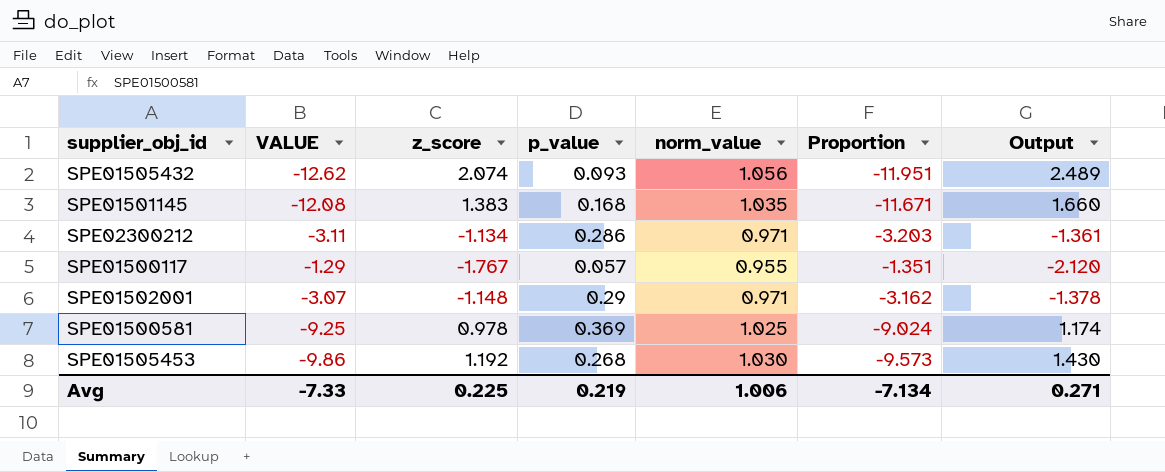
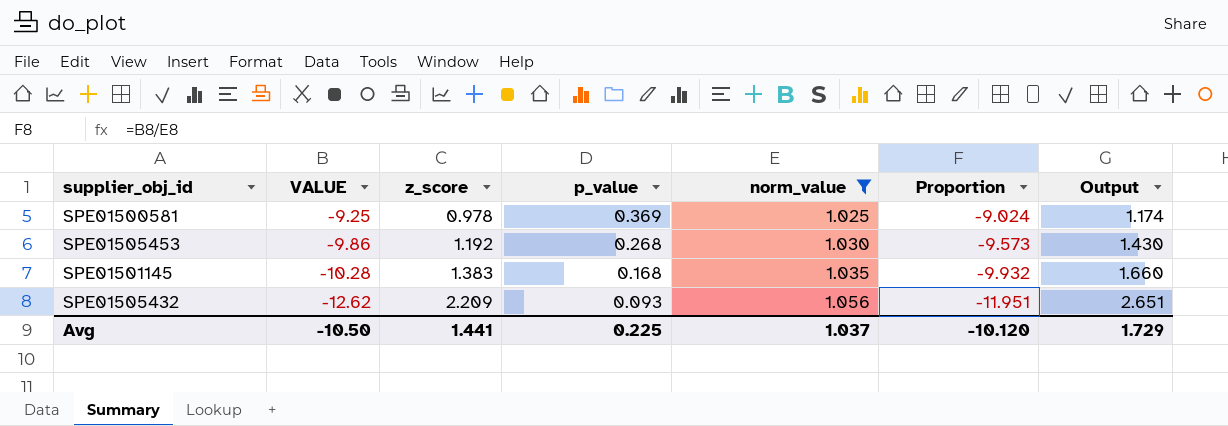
filter: none -> norm_value >= 1.025
row order: none -> VALUE descending
SPE01501145 | VALUE: -12.08 -> -10.28
SPE01501145 | Proportion: -11.671 -> -9.932
SPE01505432 | z_score: 2.074 -> 2.209
SPE01505432 | Output: 2.489 -> 2.651
Avg | VALUE: -7.33 -> -10.50
Avg | z_score: 0.225 -> 1.441
Avg | p_value: 0.219 -> 0.225
Avg | norm_value: 1.006 -> 1.037
Avg | Proportion: -7.134 -> -10.120
Avg | Output: 0.271 -> 1.729

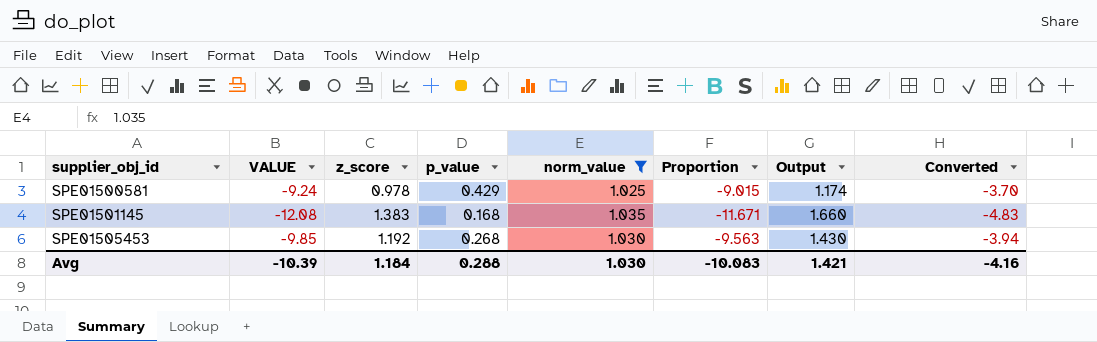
row order: VALUE descending -> supplier_obj_id ascending
column Converted | formula: none -> [VALUE] * 0.4
row SPE01505432: -12.62 | 2.209 | 0.093 | 1.056 | -11.951 | 2.651 -> none
SPE01500581 | VALUE: -9.25 -> -9.24
SPE01500581 | p_value: 0.369 -> 0.429
SPE01500581 | Proportion: -9.024 -> -9.015
SPE01501145 | VALUE: -10.28 -> -12.08
SPE01501145 | Proportion: -9.932 -> -11.671
SPE01505453 | VALUE: -9.86 -> -9.85
SPE01505453 | Proportion: -9.573 -> -9.563
Avg | VALUE: -10.50 -> -10.39
Avg | z_score: 1.441 -> 1.184
Avg | p_value: 0.225 -> 0.288
Avg | norm_value: 1.037 -> 1.030
Avg | Proportion: -10.120 -> -10.083
Avg | Output: 1.729 -> 1.421

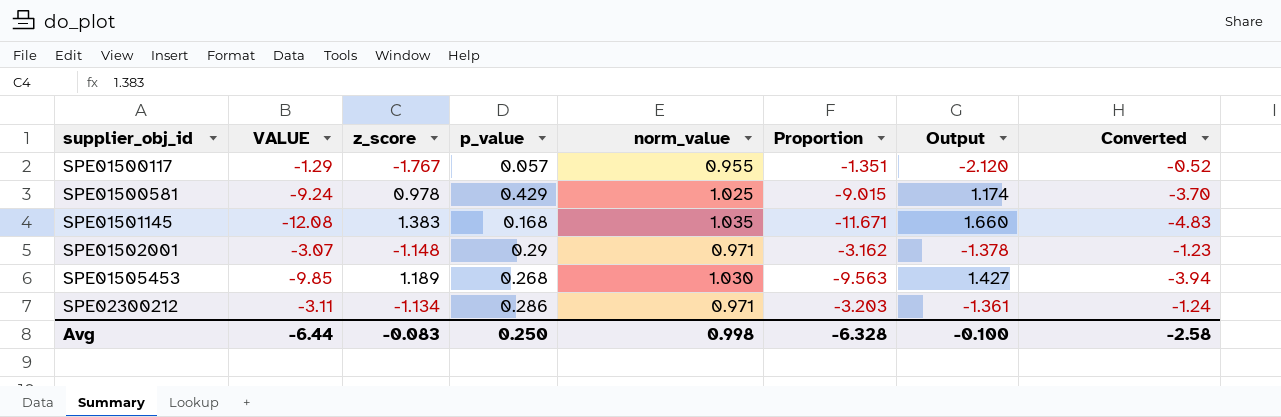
filter: norm_value >= 1.025 -> none
SPE01505453 | z_score: 1.192 -> 1.189
SPE01505453 | Output: 1.430 -> 1.427
Avg | VALUE: -10.39 -> -6.44
Avg | z_score: 1.184 -> -0.083
Avg | p_value: 0.288 -> 0.250
Avg | norm_value: 1.030 -> 0.998
Avg | Proportion: -10.083 -> -6.328
Avg | Output: 1.421 -> -0.100
Avg | Converted: -4.16 -> -2.58

